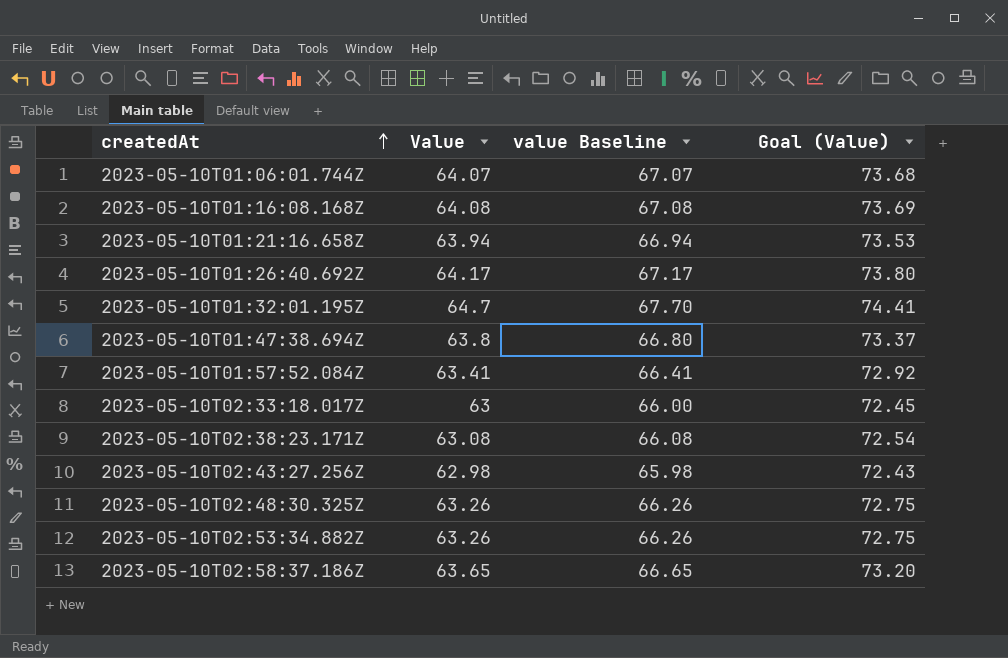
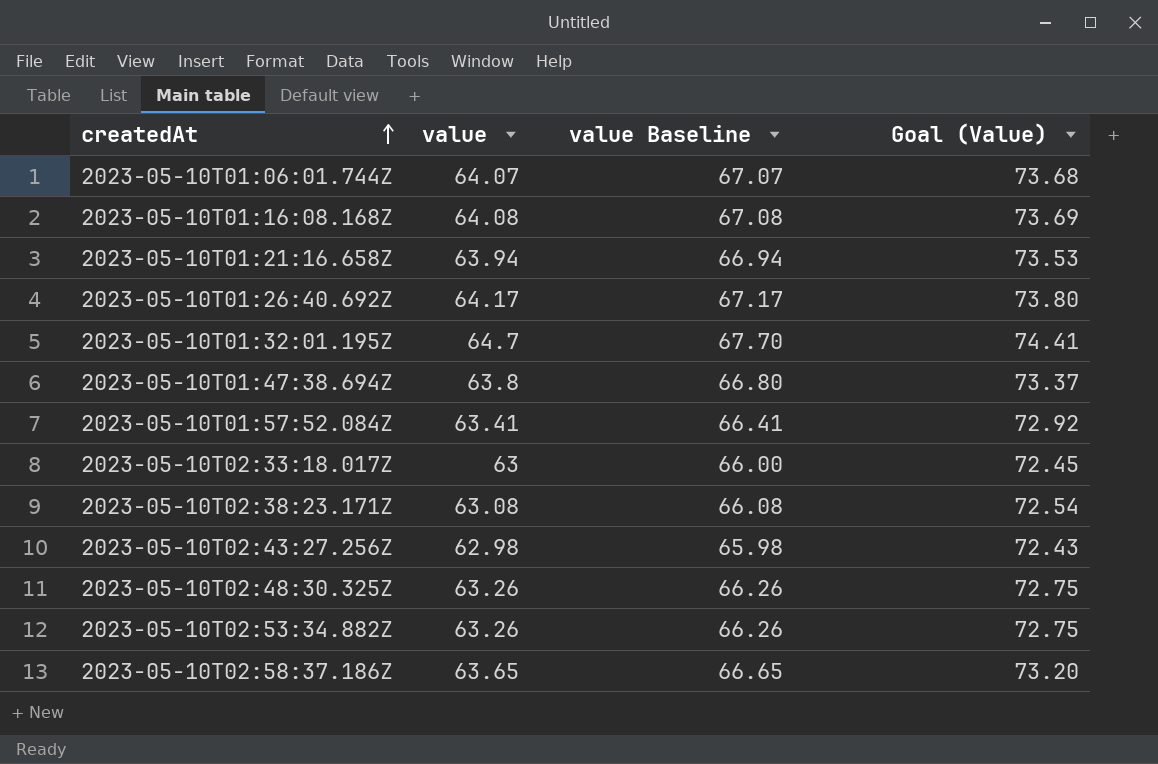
column name: Value -> value

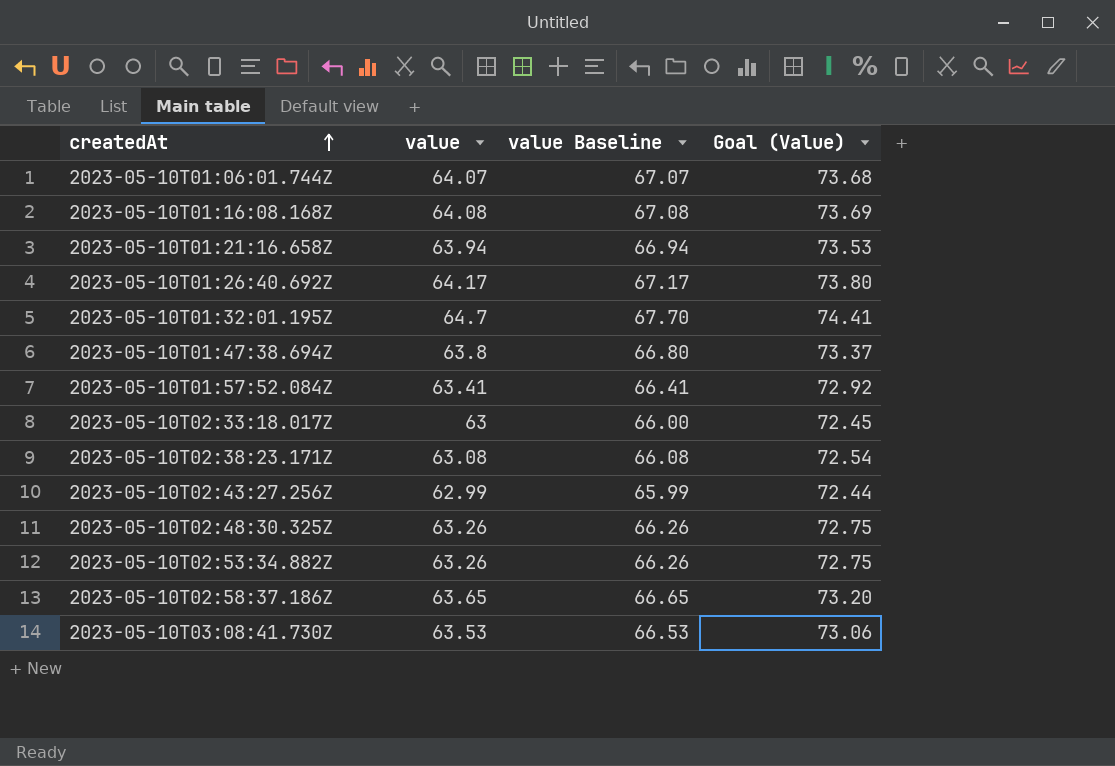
2023-05-10T02:43:27.256Z | value: 62.98 -> 62.99
2023-05-10T02:43:27.256Z | value Baseline: 65.98 -> 65.99
2023-05-10T02:43:27.256Z | Goal (Value): 72.43 -> 72.44
row 2023-05-10T03:08:41.730Z: none -> 63.53 | 66.53 | 73.06

